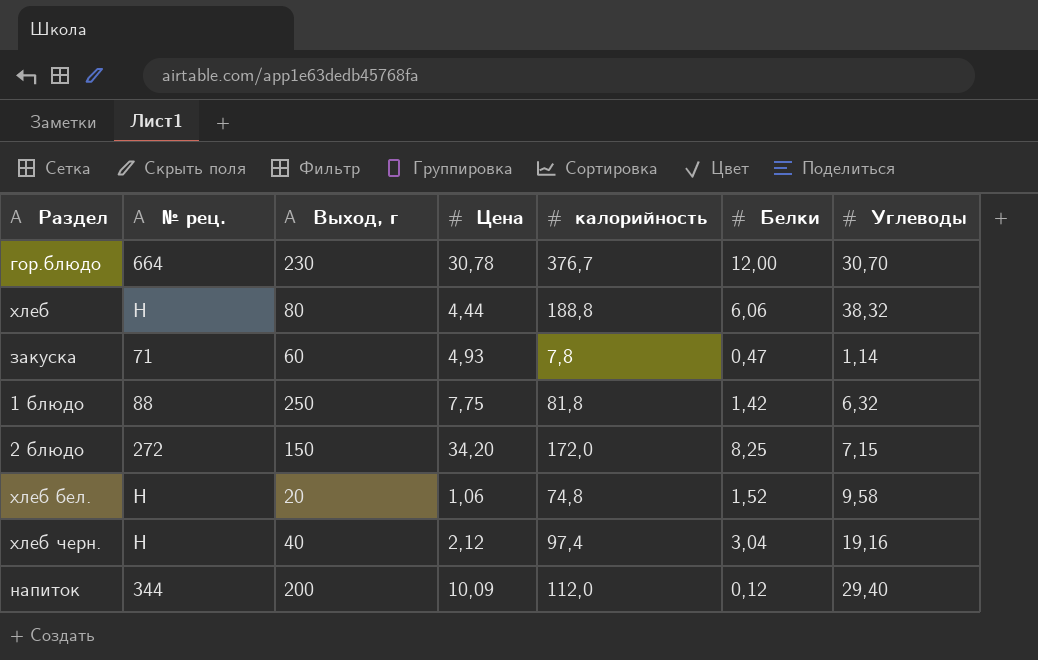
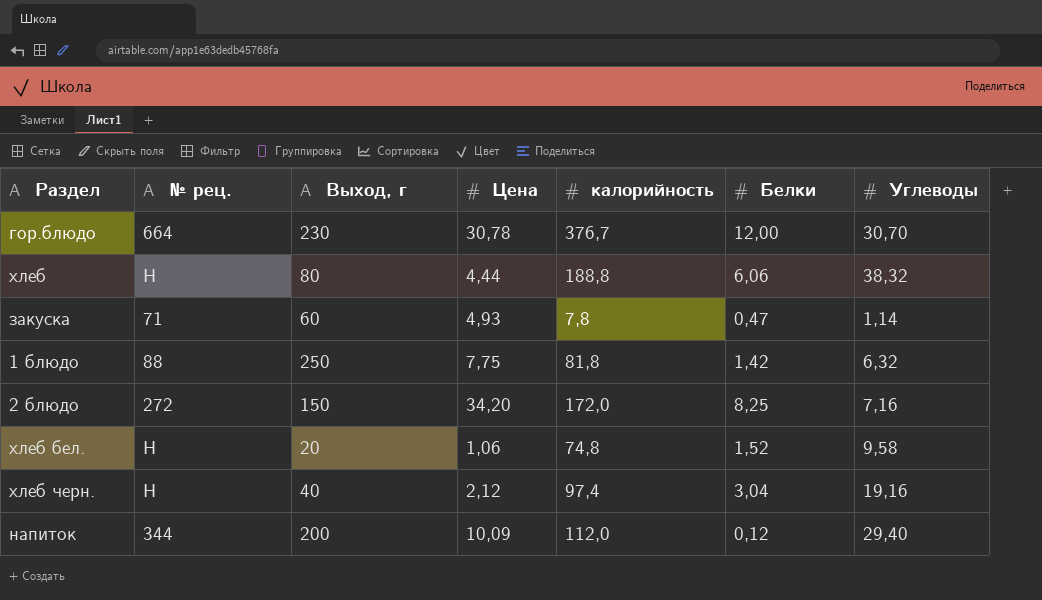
2 блюдо | Углеводы: 7,15 -> 7,16

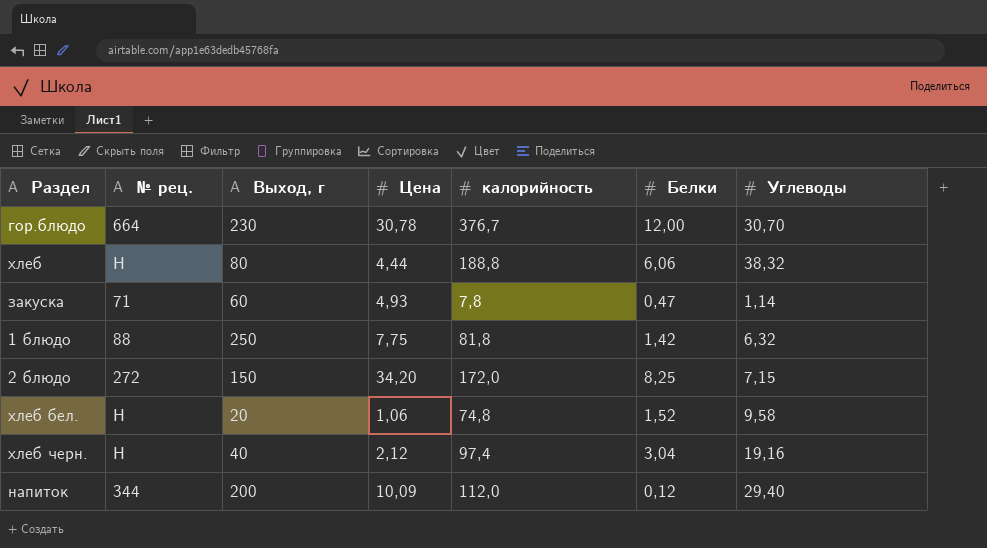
2 блюдо | Углеводы: 7,16 -> 7,15

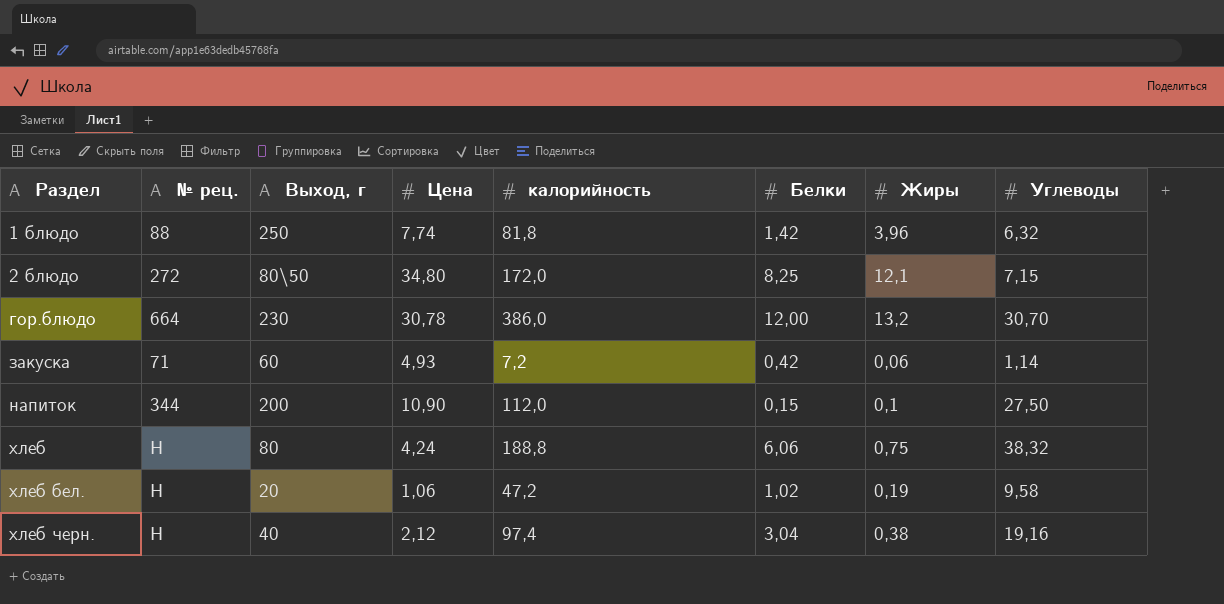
row order: none -> Раздел ascending
column Жиры | position: none -> 7
1 блюдо | Цена: 7,75 -> 7,74
2 блюдо | Выход, г: 150 -> 80\50
2 блюдо | Цена: 34,20 -> 34,80
гор.блюдо | калорийность: 376,7 -> 386,0
закуска | калорийность: 7,8 -> 7,2
закуска | Белки: 0,47 -> 0,42
напиток | Цена: 10,09 -> 10,90
напиток | Белки: 0,12 -> 0,15
напиток | Углеводы: 29,40 -> 27,50
хлеб | Цена: 4,44 -> 4,24
хлеб бел. | калорийность: 74,8 -> 47,2
хлеб бел. | Белки: 1,52 -> 1,02

